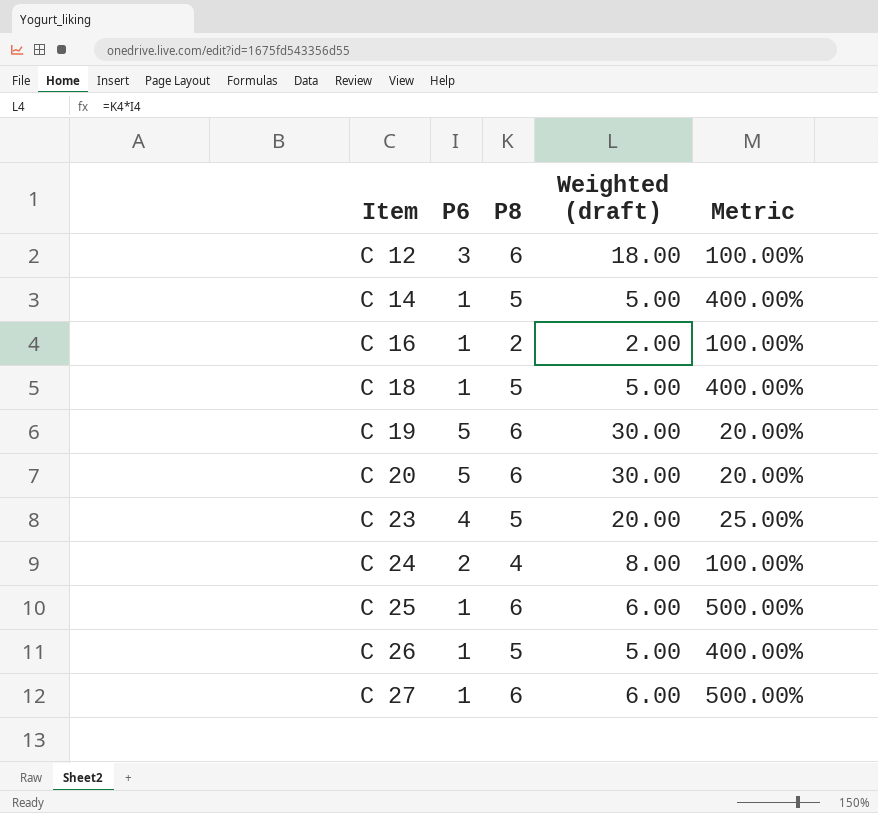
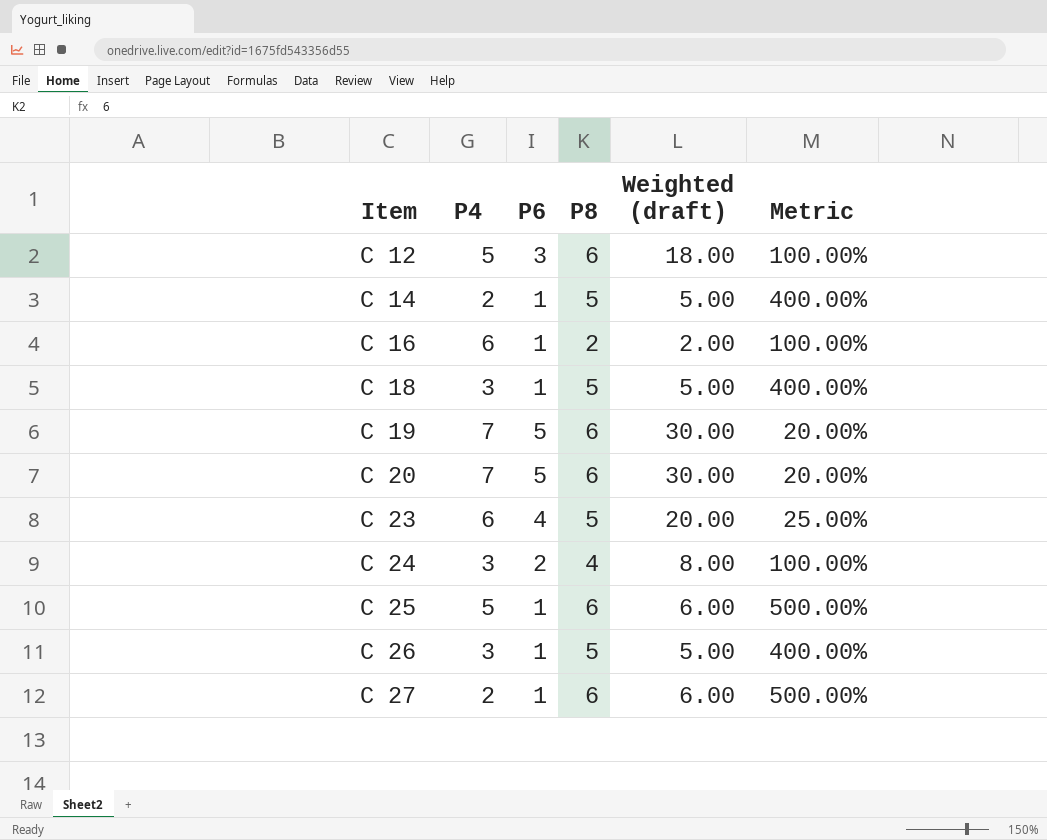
column P4 | position: none -> 2

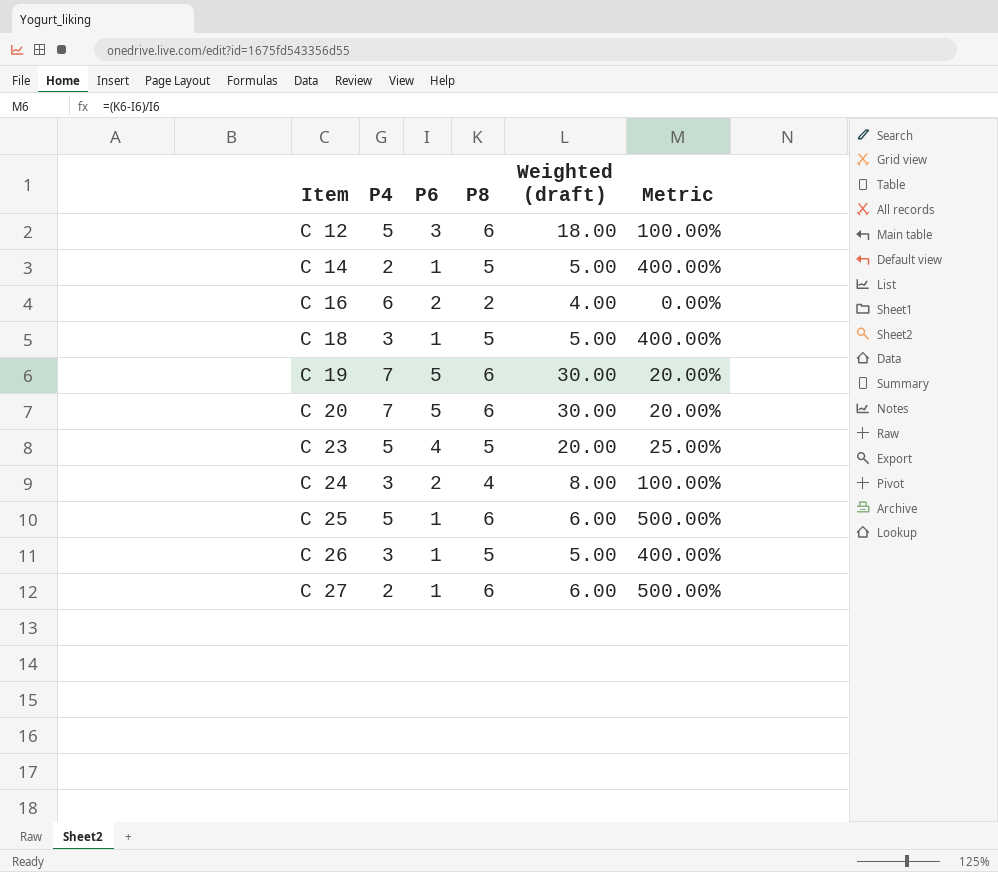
C 16 | P6: 1 -> 2
C 16 | Weighted (draft): 2.00 -> 4.00
C 16 | Metric: 100.00% -> 0.00%
C 23 | P4: 6 -> 5

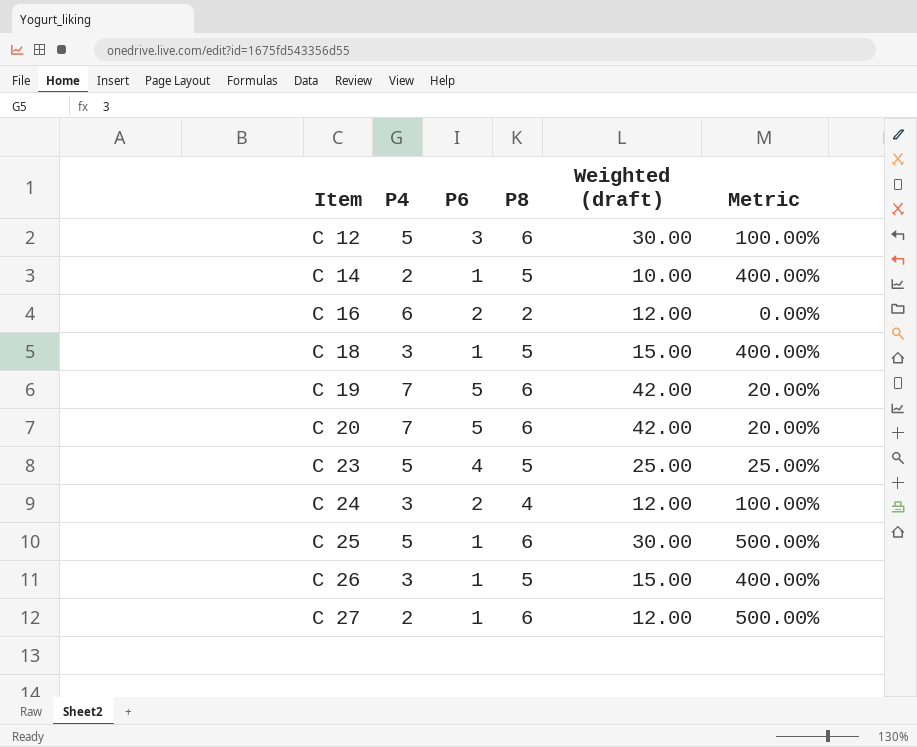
column Weighted (draft) | formula: [P6] * [P8] -> [P4] * [P8]

